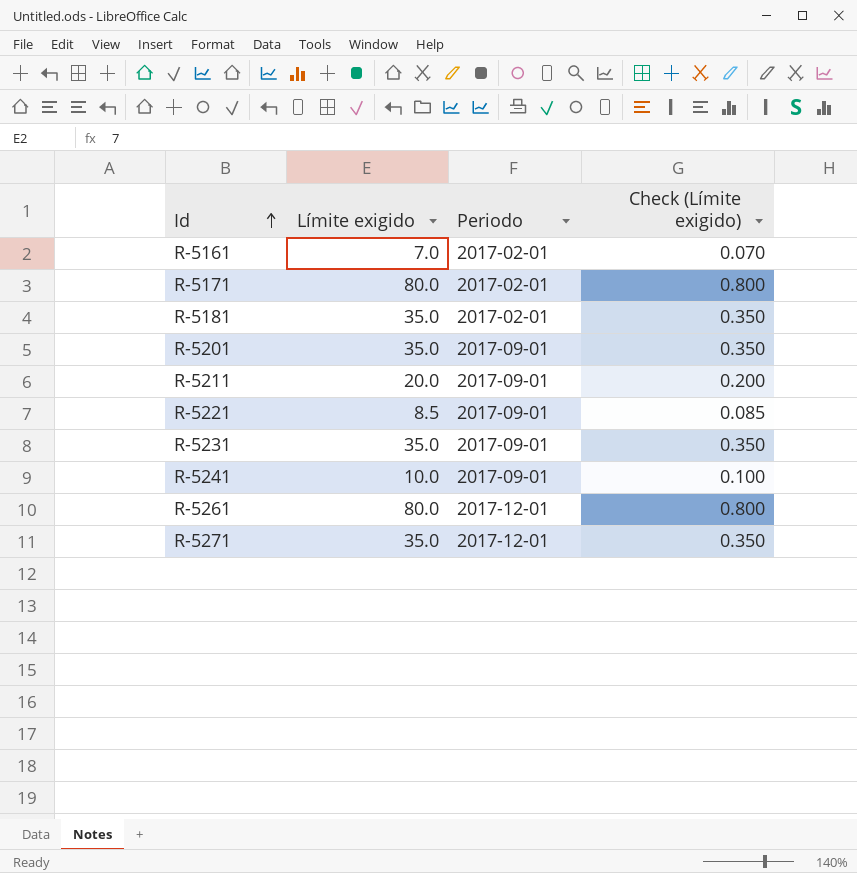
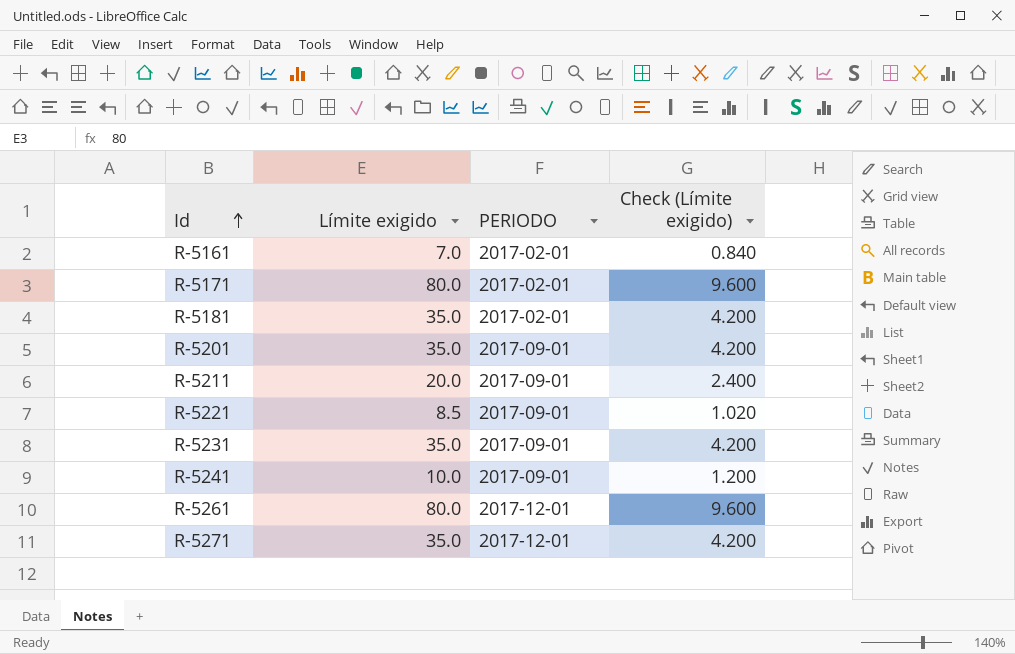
column name: Periodo -> PERIODO
column Check (Límite exigido) | formula: [Límite exigido] * 0.01 -> [Límite exigido] * 0.12

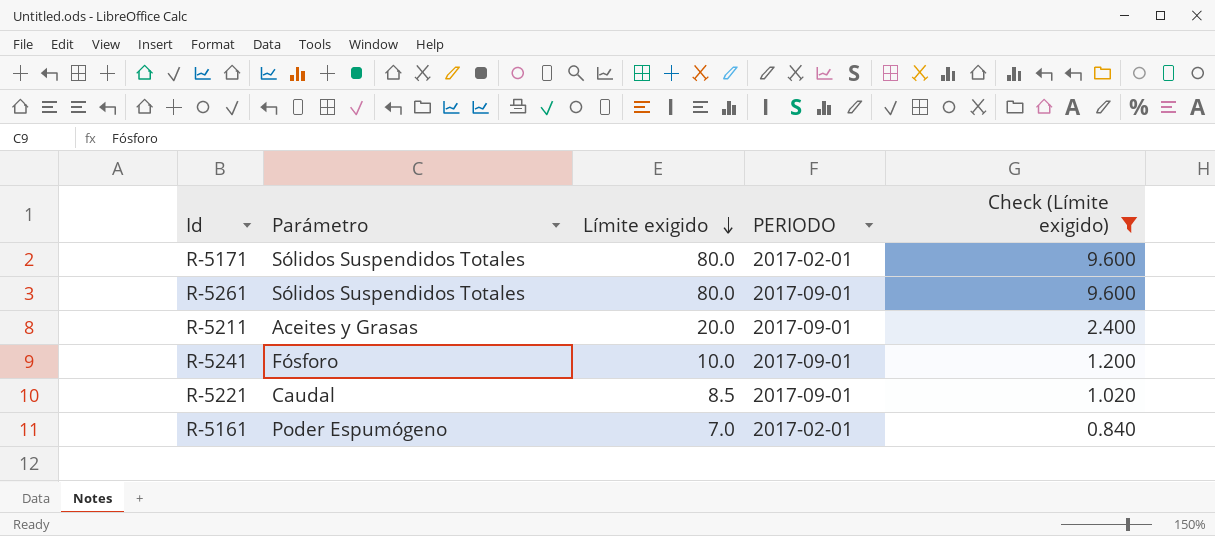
filter: none -> Check (Límite exigido) != 4.200
row order: Id ascending -> Límite exigido descending
column Parámetro | position: none -> 2
R-5261 | PERIODO: 2017-12-01 -> 2017-09-01

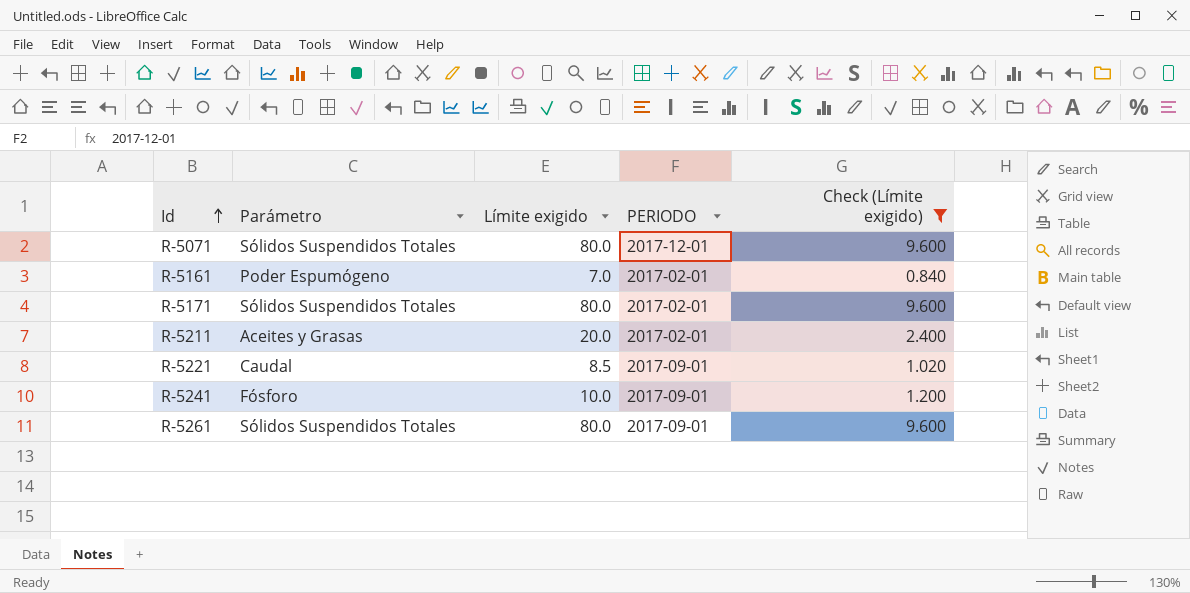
row order: Límite exigido descending -> Id ascending
row R-5071: none -> Sólidos Suspendidos Totales | 80.0 | 2017-12-01 | 9.600
R-5211 | PERIODO: 2017-09-01 -> 2017-02-01

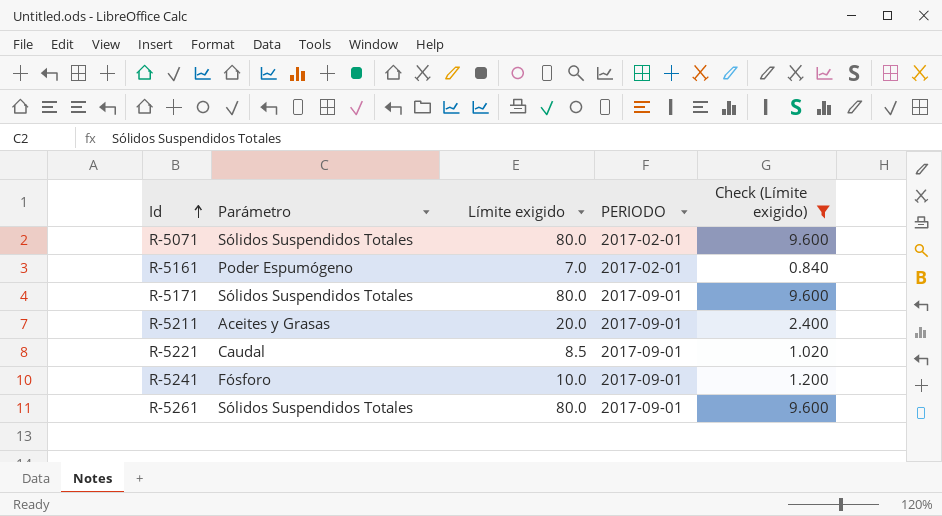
R-5071 | PERIODO: 2017-12-01 -> 2017-02-01
R-5171 | PERIODO: 2017-02-01 -> 2017-09-01
R-5211 | PERIODO: 2017-02-01 -> 2017-09-01

